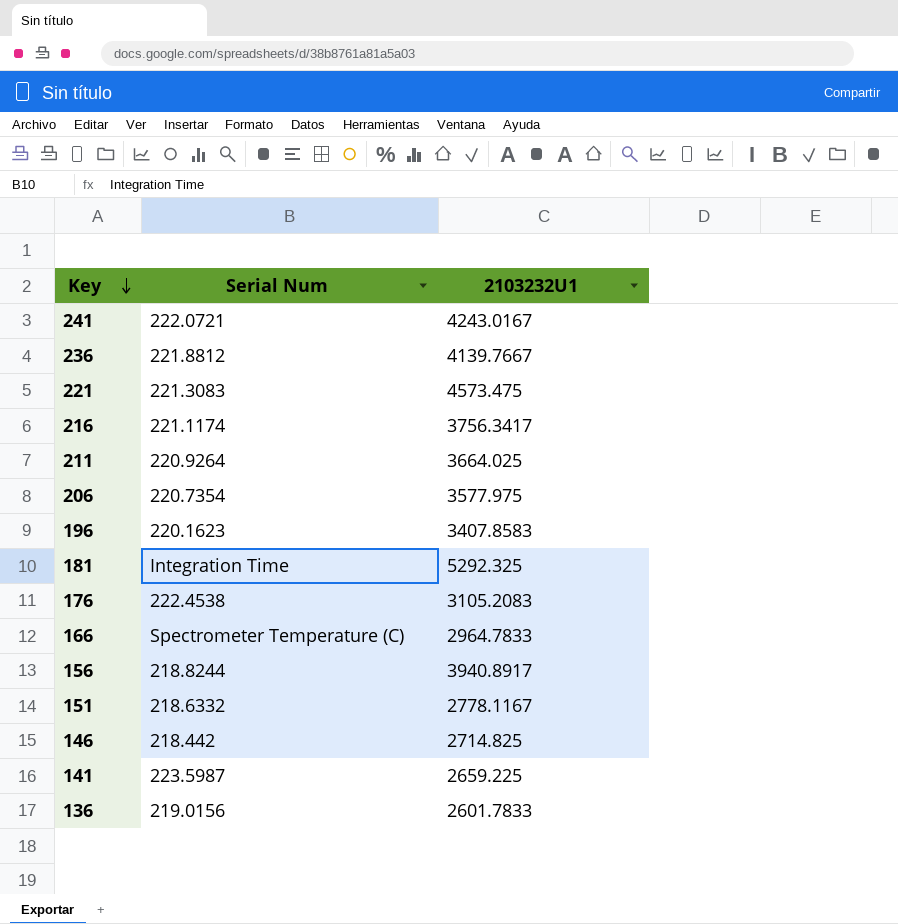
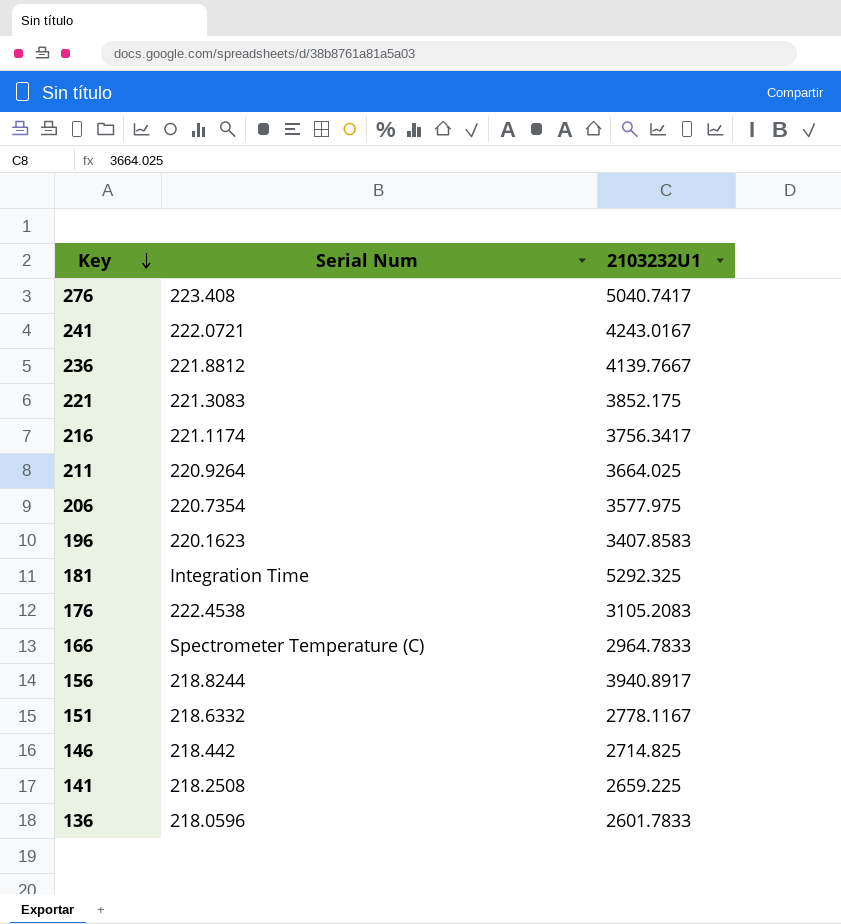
row 276: none -> 223.408 | 5040.7417
221 | 2103232U1: 4573.475 -> 3852.175
141 | Serial Num: 223.5987 -> 218.2508
136 | Serial Num: 219.0156 -> 218.0596

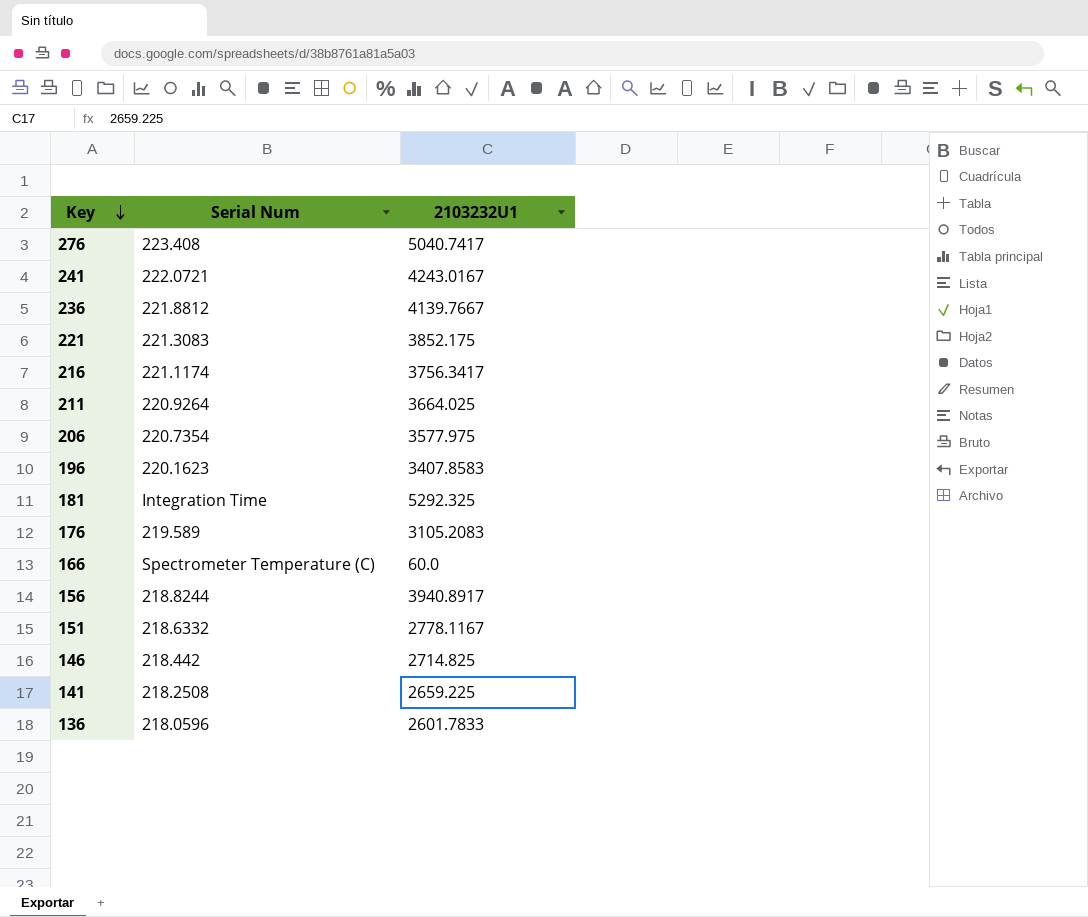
176 | Serial Num: 222.4538 -> 219.589
166 | 2103232U1: 2964.7833 -> 60.0

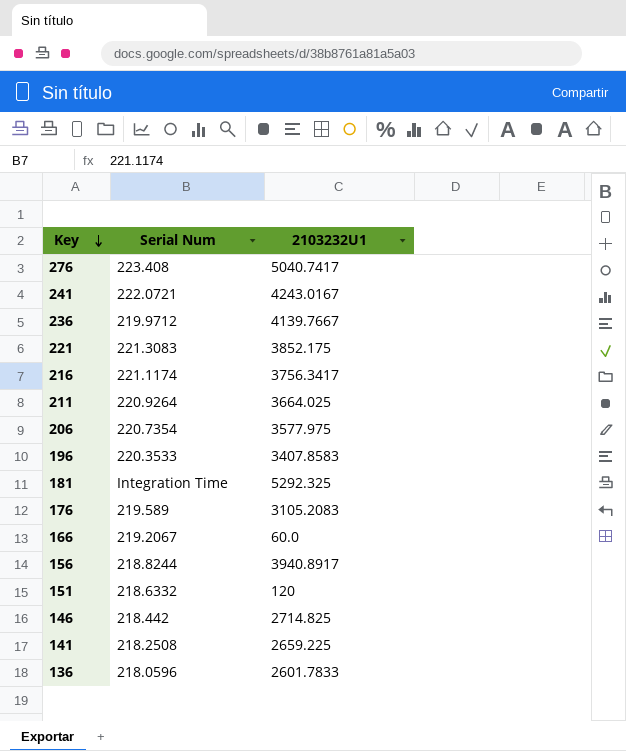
236 | Serial Num: 221.8812 -> 219.9712
196 | Serial Num: 220.1623 -> 220.3533
166 | Serial Num: Spectrometer Temperature (C) -> 219.2067
151 | 2103232U1: 2778.1167 -> 120

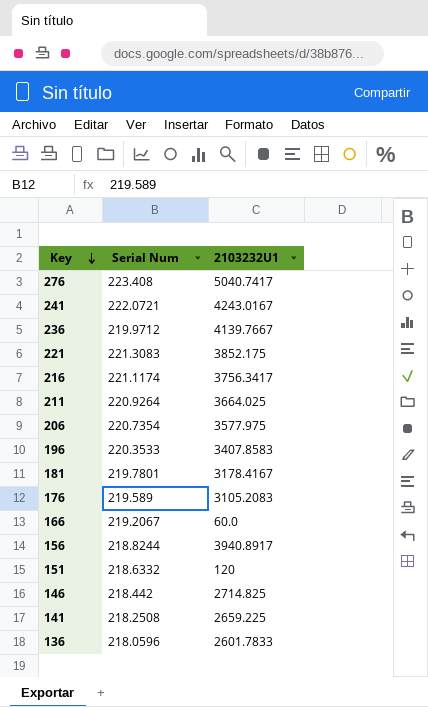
181 | Serial Num: Integration Time -> 219.7801
181 | 2103232U1: 5292.325 -> 3178.4167

